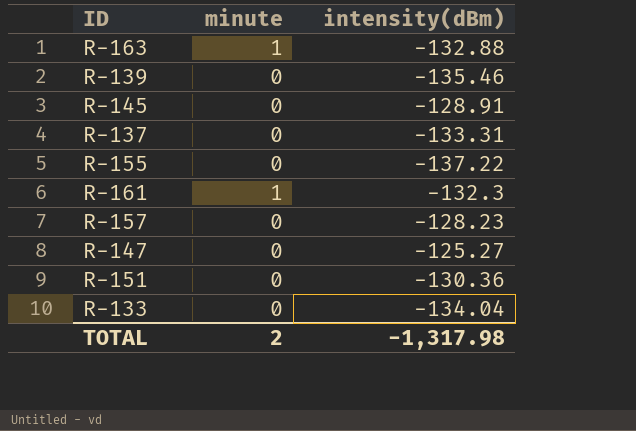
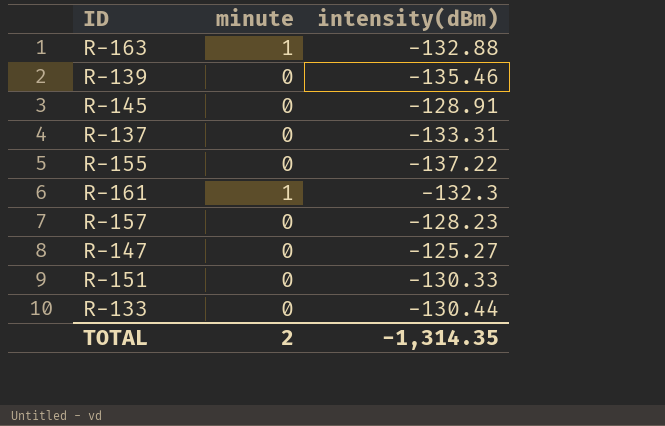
R-151 | intensity(dBm): -130.36 -> -130.33
R-133 | intensity(dBm): -134.04 -> -130.44
TOTAL | intensity(dBm): -1,317.98 -> -1,314.35

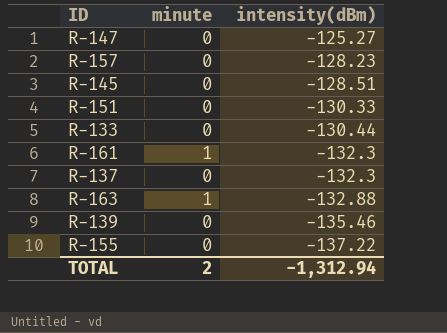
row order: none -> intensity(dBm) descending
R-145 | intensity(dBm): -128.91 -> -128.51
R-137 | intensity(dBm): -133.31 -> -132.3
TOTAL | intensity(dBm): -1,314.35 -> -1,312.94

